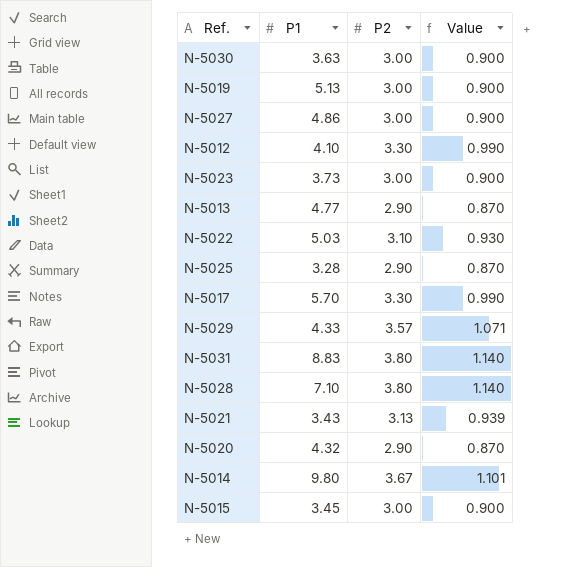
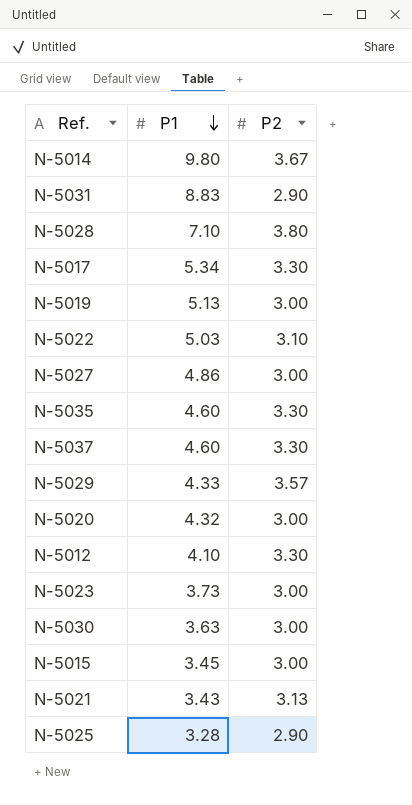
row order: none -> P1 descending
column Value | formula: [P2] * 0.3 -> none
row N-5013: 4.77 | 2.90 | 0.870 -> none
N-5031 | P2: 3.80 -> 2.90
N-5017 | P1: 5.70 -> 5.34
row N-5035: none -> 4.60 | 3.30
row N-5037: none -> 4.60 | 3.30
N-5020 | P2: 2.90 -> 3.00

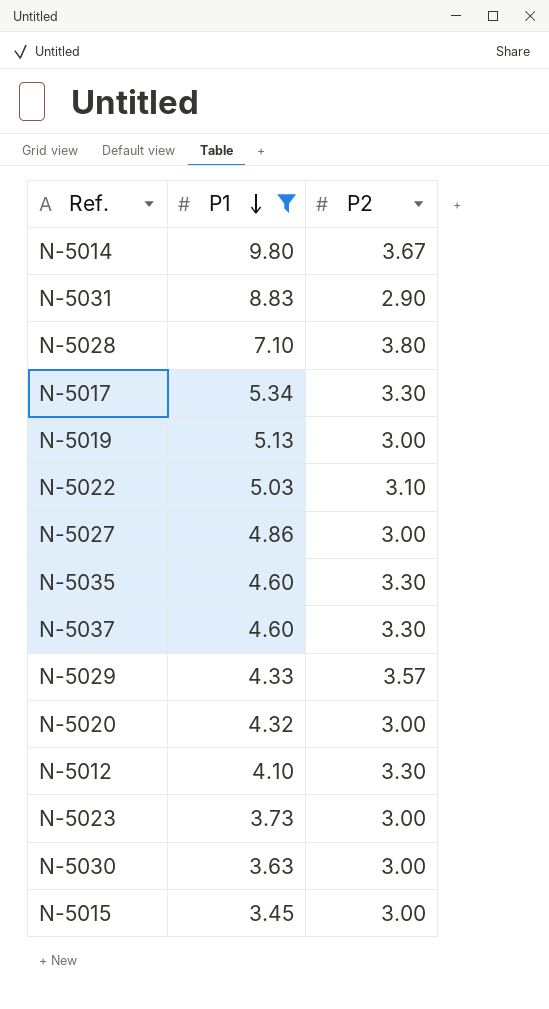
filter: none -> P1 >= 3.45

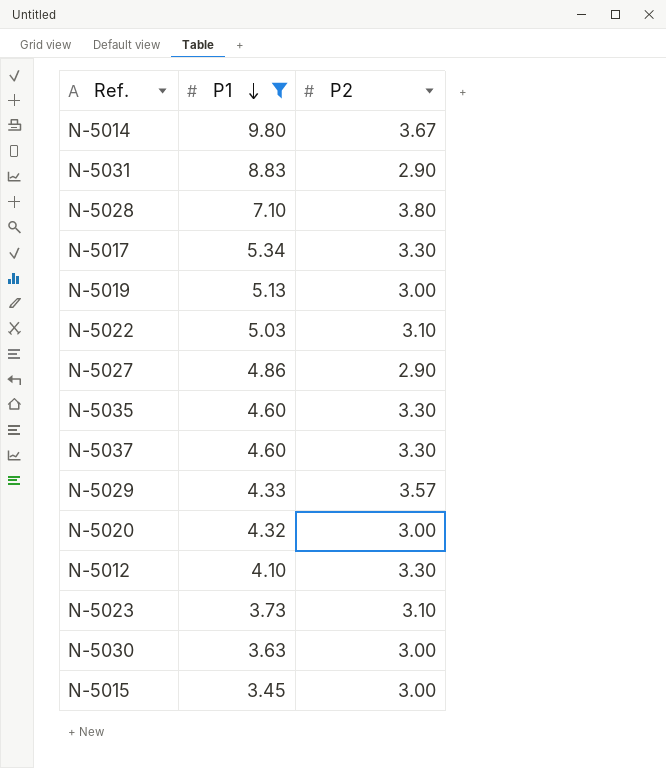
N-5027 | P2: 3.00 -> 2.90
N-5023 | P2: 3.00 -> 3.10

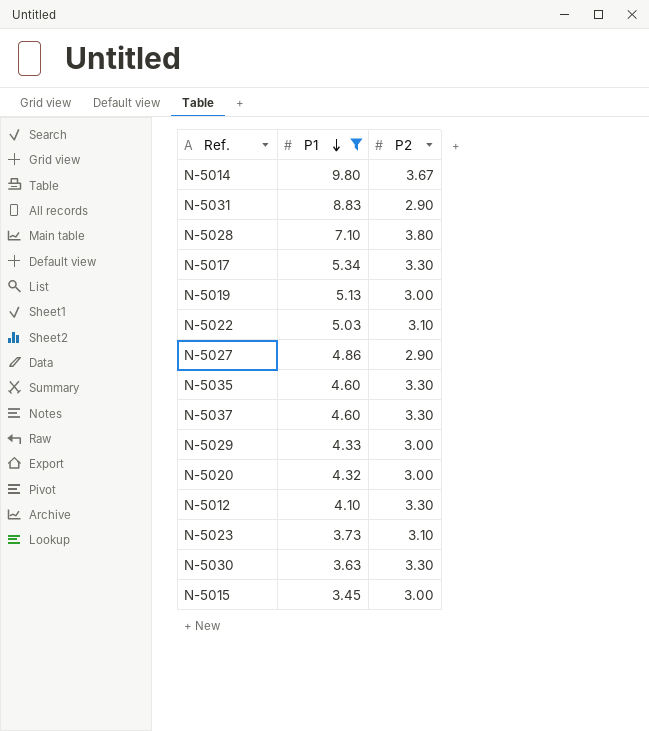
N-5029 | P2: 3.57 -> 3.00
N-5030 | P2: 3.00 -> 3.30

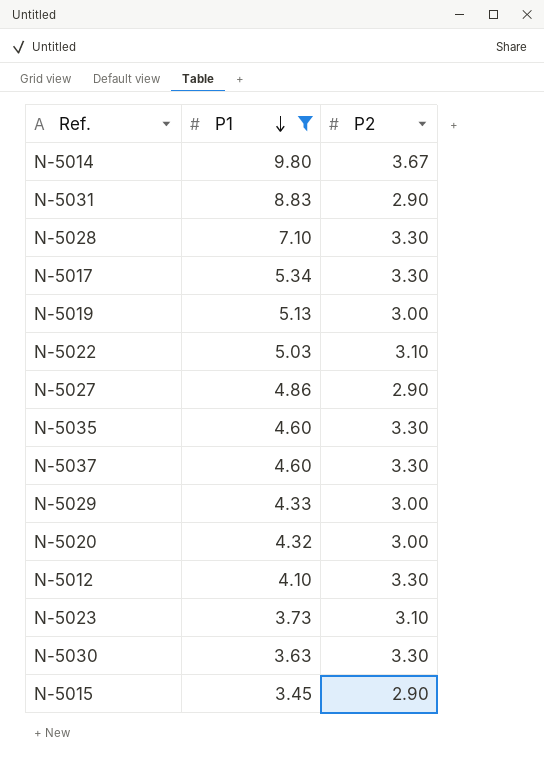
N-5028 | P2: 3.80 -> 3.30
N-5015 | P2: 3.00 -> 2.90

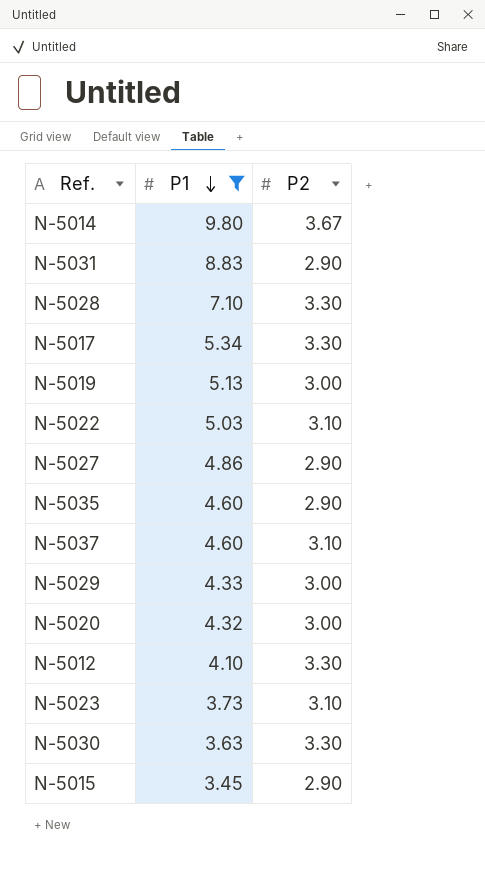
N-5035 | P2: 3.30 -> 2.90
N-5037 | P2: 3.30 -> 3.10

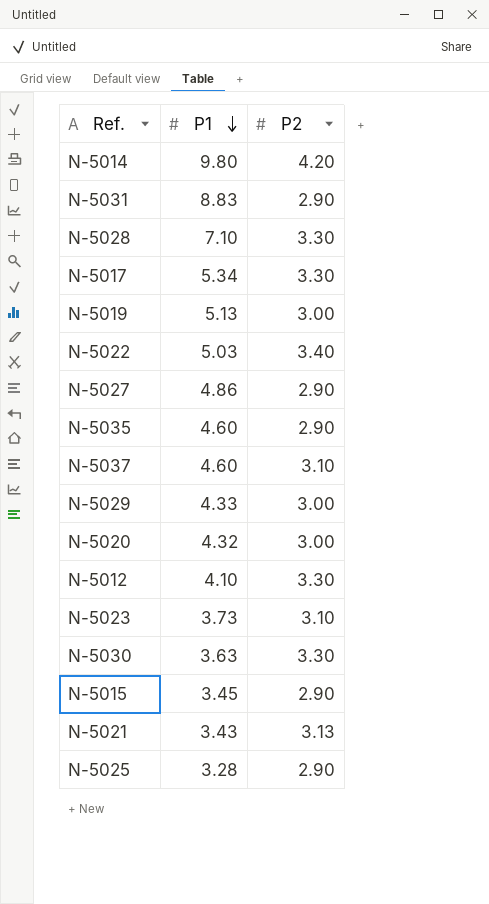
filter: P1 >= 3.45 -> none
N-5014 | P2: 3.67 -> 4.20
N-5022 | P2: 3.10 -> 3.40

